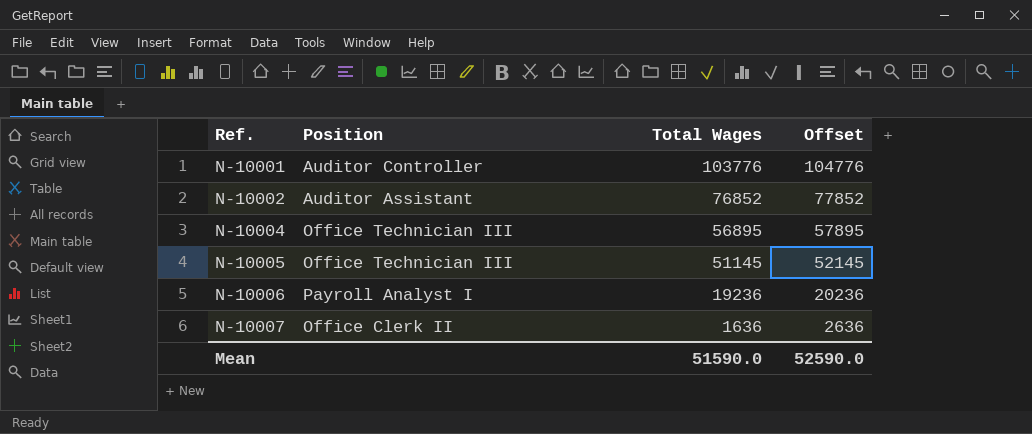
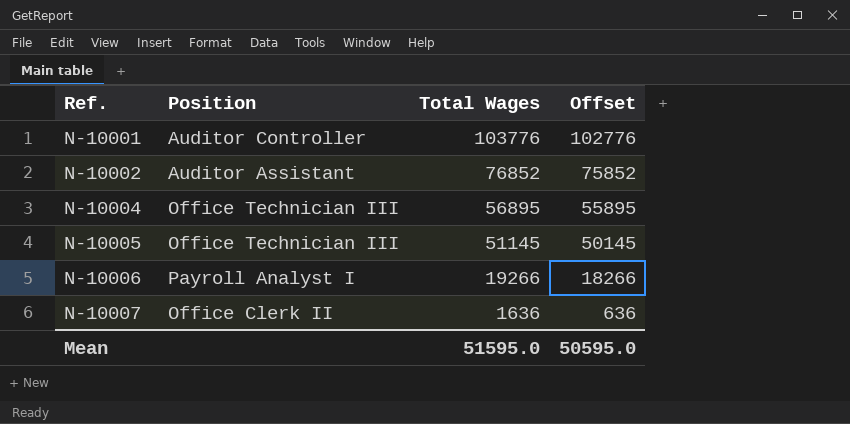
column Offset | formula: [Total Wages] + 1000 -> [Total Wages] - 1000
N-10006 | Total Wages: 19236 -> 19266
Mean | Total Wages: 51590.0 -> 51595.0
Mean | Offset: 52590.0 -> 50595.0

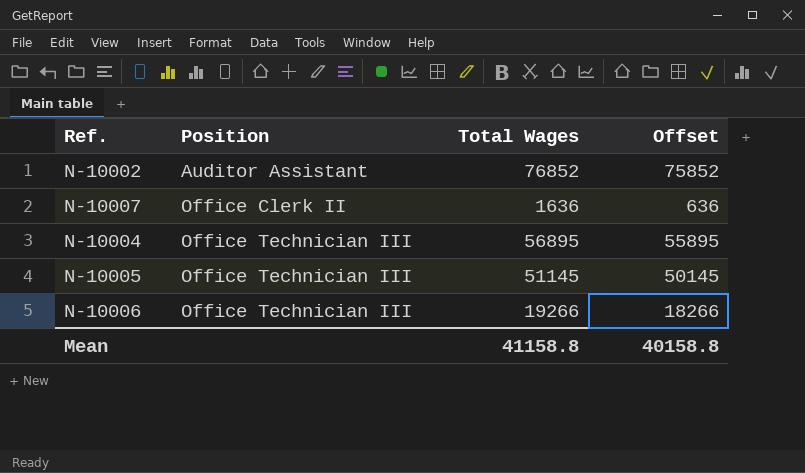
row order: Ref. ascending -> Position ascending
row N-10001: Auditor Controller | 103776 | 102776 -> none
N-10006 | Position: Payroll Analyst I -> Office Technician III
Mean | Total Wages: 51595.0 -> 41158.8
Mean | Offset: 50595.0 -> 40158.8

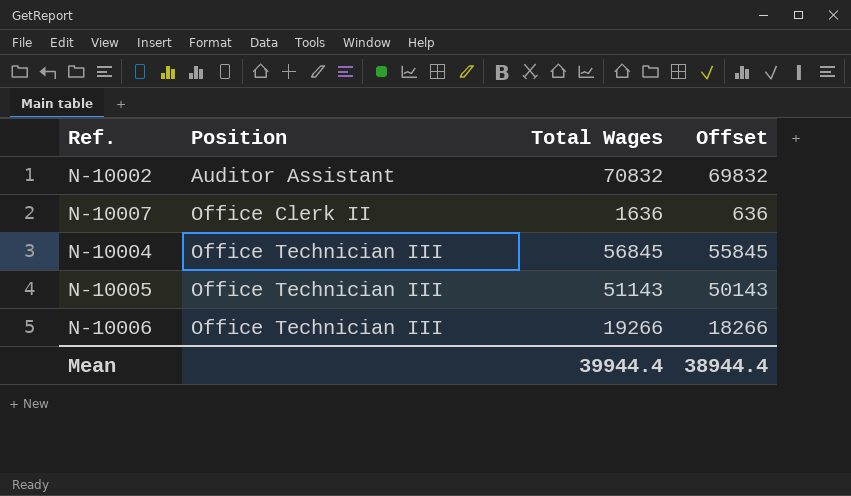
N-10002 | Total Wages: 76852 -> 70832
N-10002 | Offset: 75852 -> 69832
N-10004 | Total Wages: 56895 -> 56845
N-10004 | Offset: 55895 -> 55845
N-10005 | Total Wages: 51145 -> 51143
N-10005 | Offset: 50145 -> 50143
Mean | Total Wages: 41158.8 -> 39944.4
Mean | Offset: 40158.8 -> 38944.4

